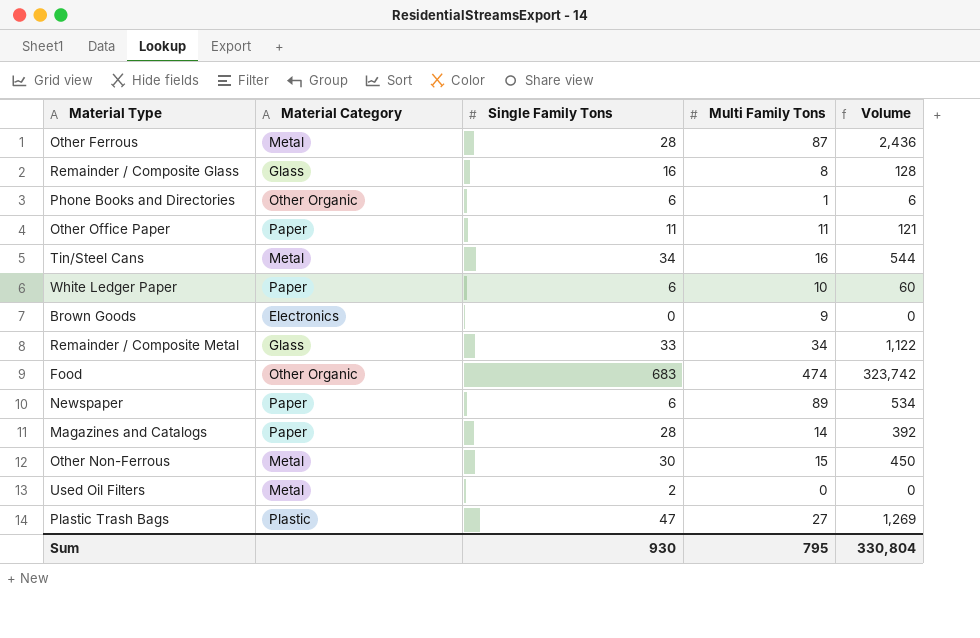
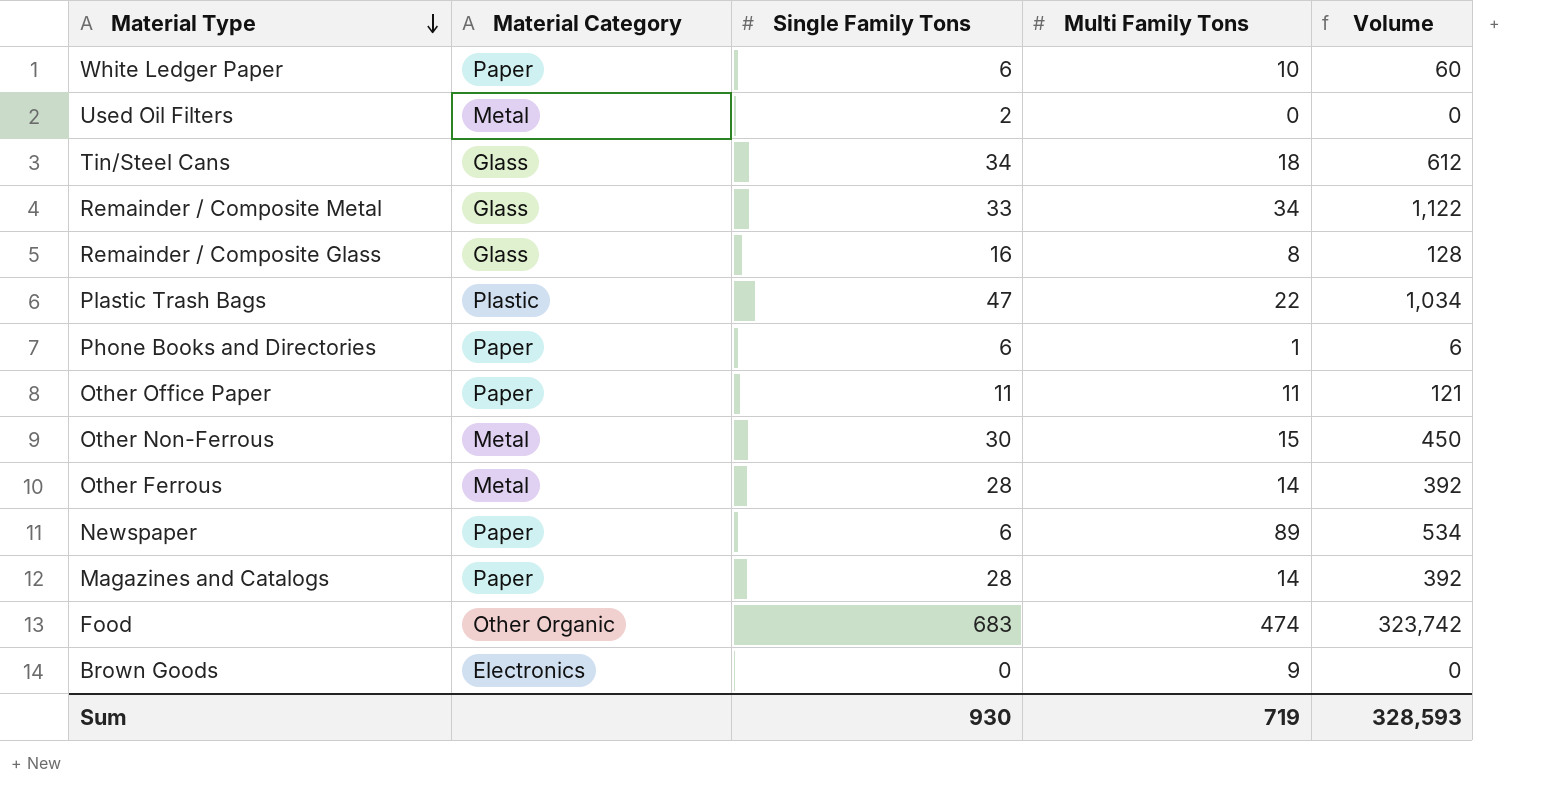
row order: none -> Material Type descending
Tin/Steel Cans | Material Category: Metal -> Glass
Tin/Steel Cans | Multi Family Tons: 16 -> 18
Tin/Steel Cans | Volume: 544 -> 612
Plastic Trash Bags | Multi Family Tons: 27 -> 22
Plastic Trash Bags | Volume: 1,269 -> 1,034
Phone Books and Directories | Material Category: Other Organic -> Paper
Other Ferrous | Multi Family Tons: 87 -> 14
Other Ferrous | Volume: 2,436 -> 392
Sum | Multi Family Tons: 795 -> 719
Sum | Volume: 330,804 -> 328,593

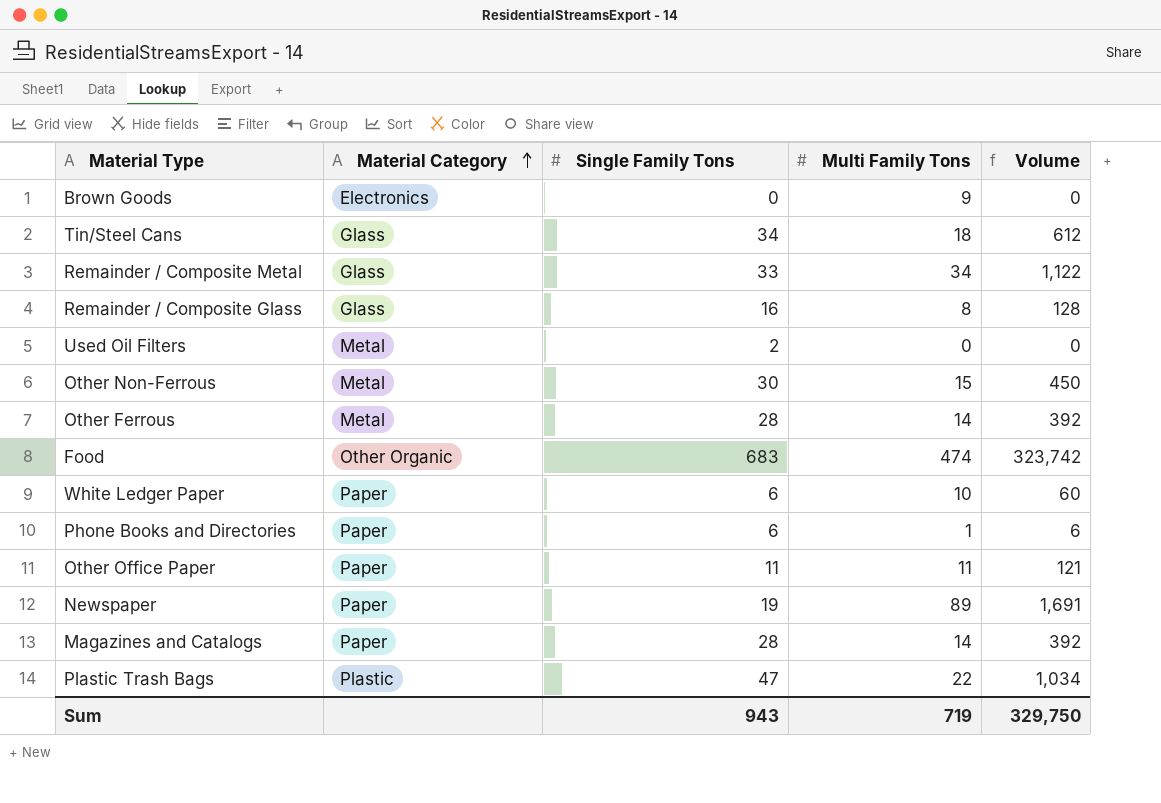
row order: Material Type descending -> Material Category ascending
Newspaper | Single Family Tons: 6 -> 19
Newspaper | Volume: 534 -> 1,691
Sum | Single Family Tons: 930 -> 943
Sum | Volume: 328,593 -> 329,750

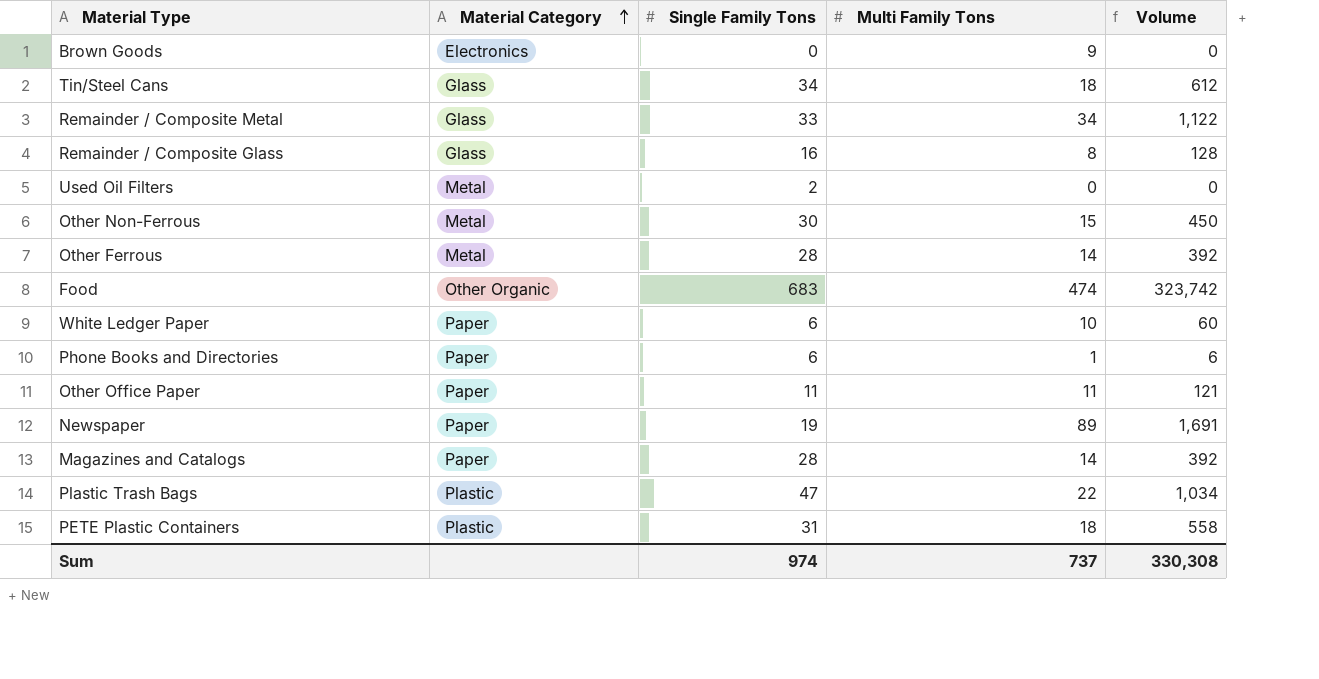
row PETE Plastic Containers: none -> Plastic | 31 | 18 | 558
Sum | Single Family Tons: 943 -> 974
Sum | Multi Family Tons: 719 -> 737
Sum | Volume: 329,750 -> 330,308

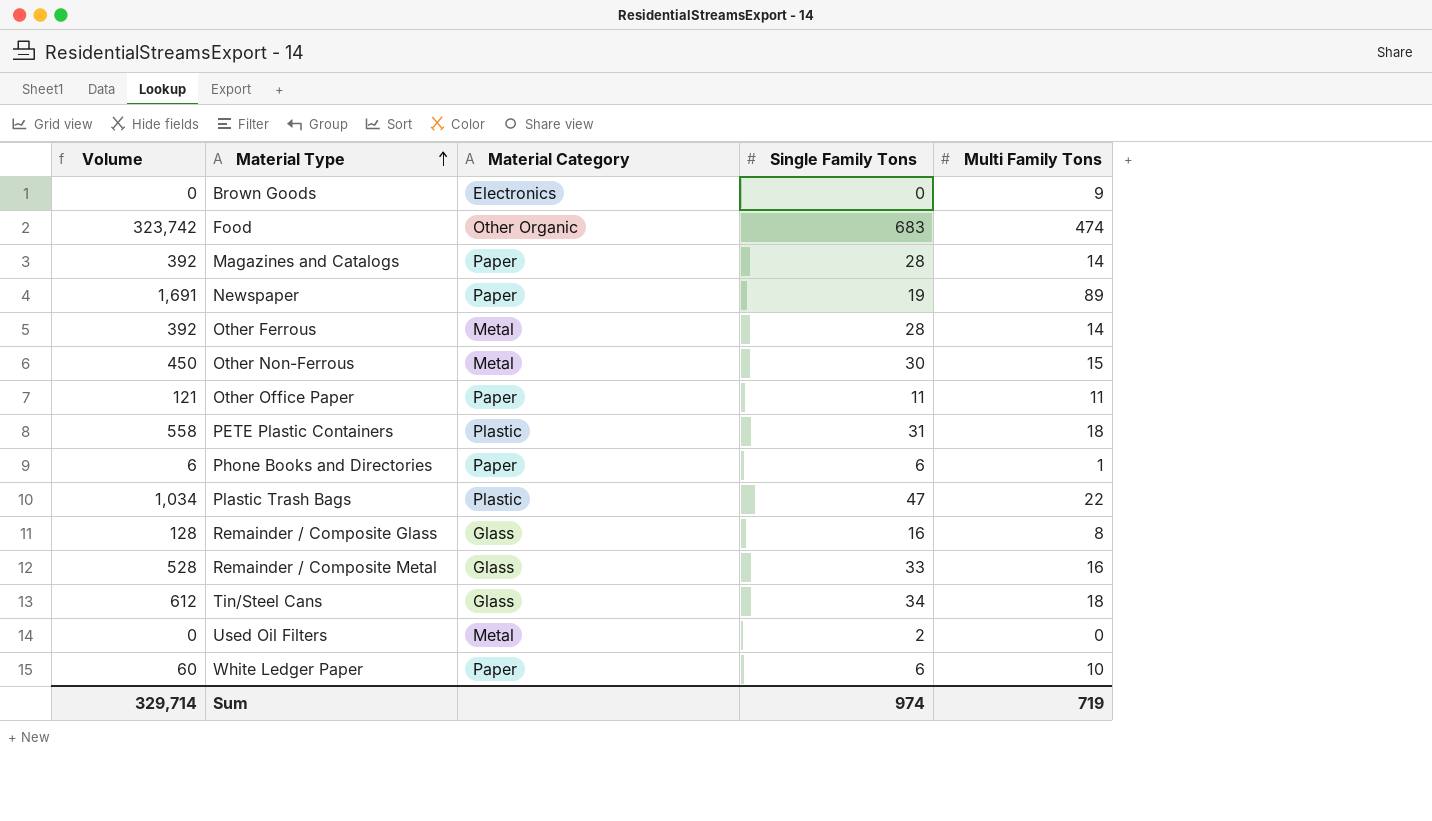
row order: Material Category ascending -> Material Type ascending
column Volume | position: 5 -> 1
Remainder / Composite Metal | Volume: 1,122 -> 528
Remainder / Composite Metal | Multi Family Tons: 34 -> 16
Sum | Volume: 330,308 -> 329,714
Sum | Multi Family Tons: 737 -> 719

